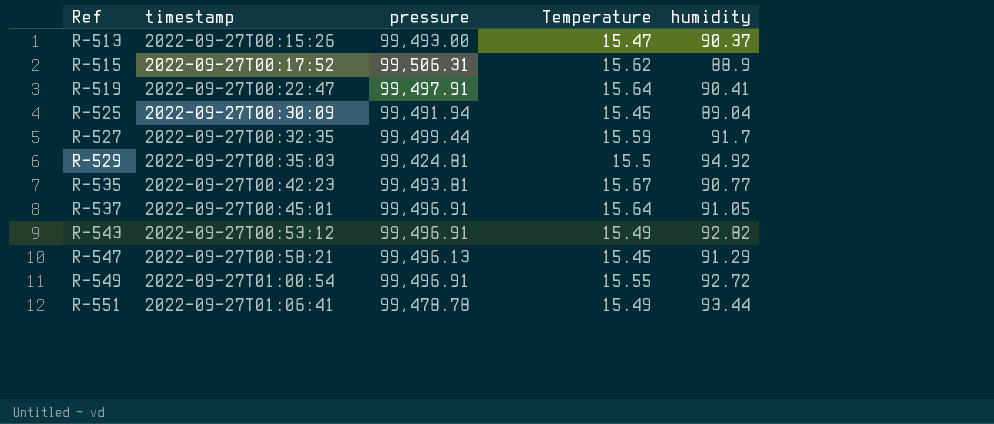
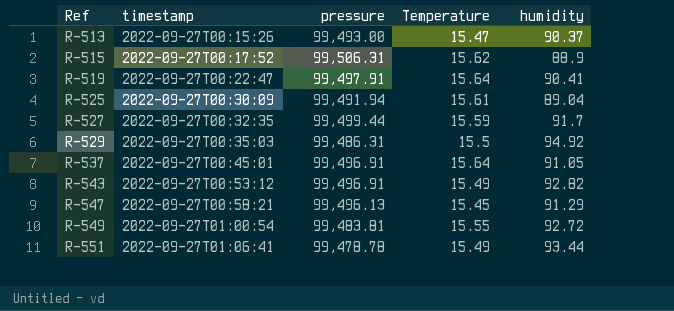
row R-535: 2022-09-27T00:42:23 | 99,493.81 | 15.67 | 90.77 -> none
R-525 | Temperature: 15.45 -> 15.61
R-529 | pressure: 99,424.81 -> 99,486.31
R-549 | pressure: 99,496.91 -> 99,483.81

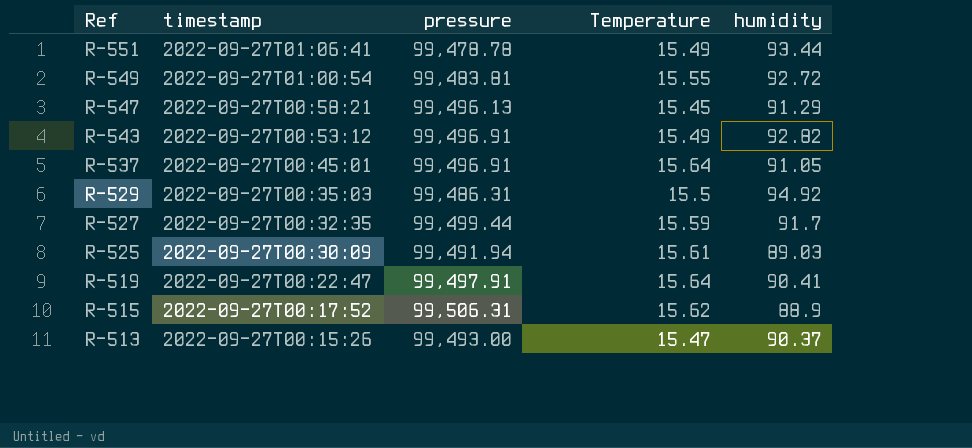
row order: Ref ascending -> Ref descending
R-525 | humidity: 89.04 -> 89.03

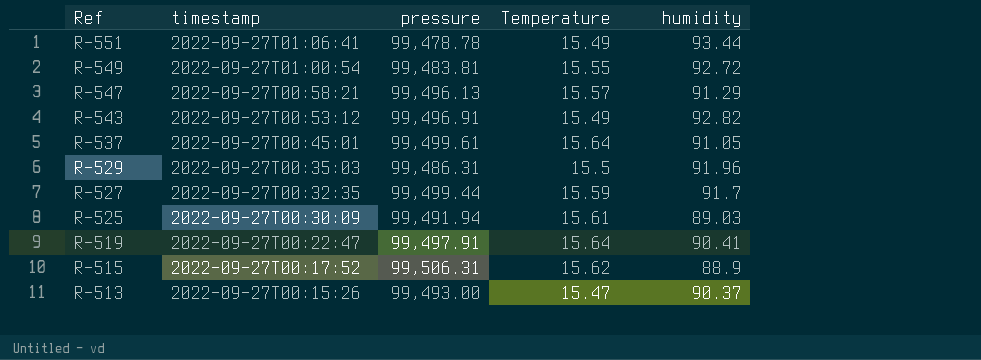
R-547 | Temperature: 15.45 -> 15.57
R-537 | pressure: 99,496.91 -> 99,499.61
R-529 | humidity: 94.92 -> 91.96

